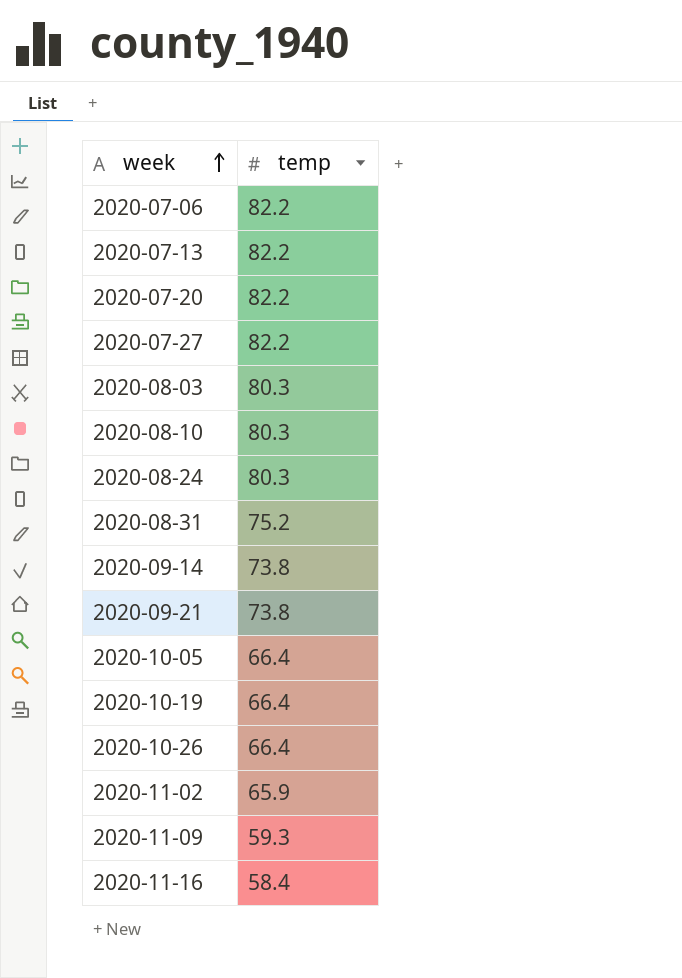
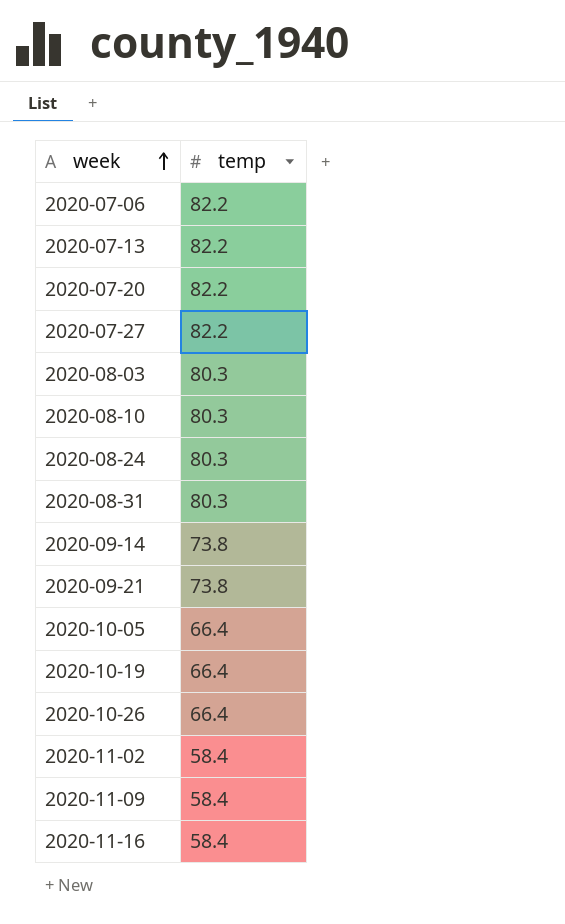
2020-08-31 | temp: 75.2 -> 80.3
2020-11-02 | temp: 65.9 -> 58.4
2020-11-09 | temp: 59.3 -> 58.4

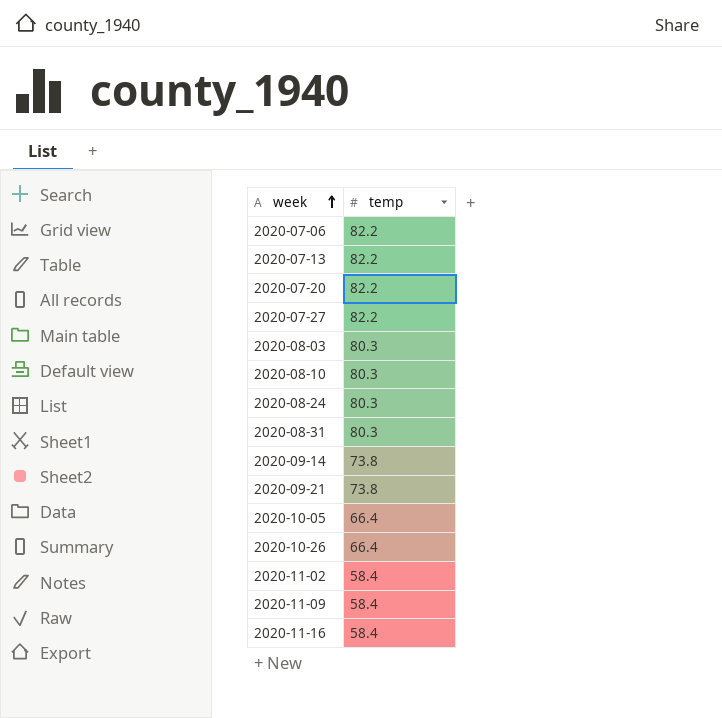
row 2020-10-19: 66.4 -> none

